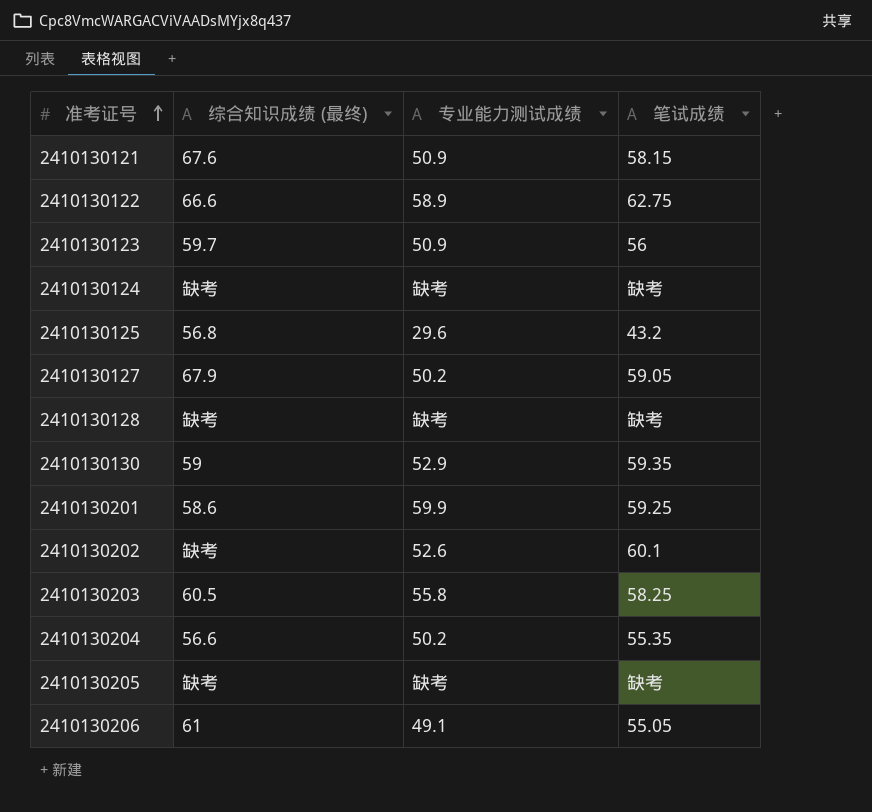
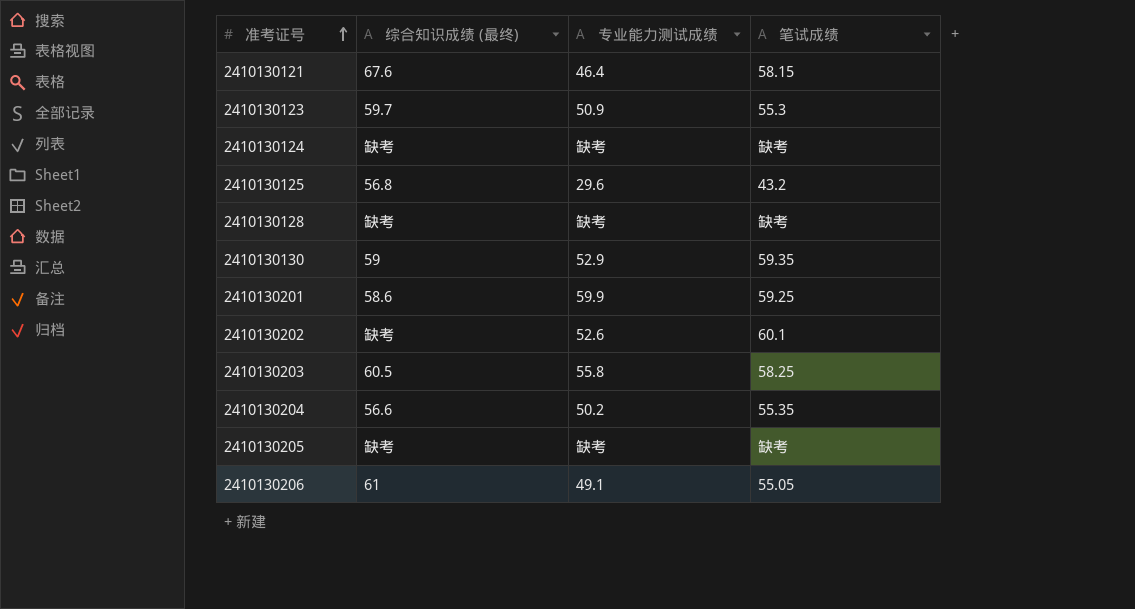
row 2410130122: 66.6 | 58.9 | 62.75 -> none
row 2410130127: 67.9 | 50.2 | 59.05 -> none
2410130121 | 专业能力测试成绩: 50.9 -> 46.4
2410130123 | 笔试成绩: 56 -> 55.3

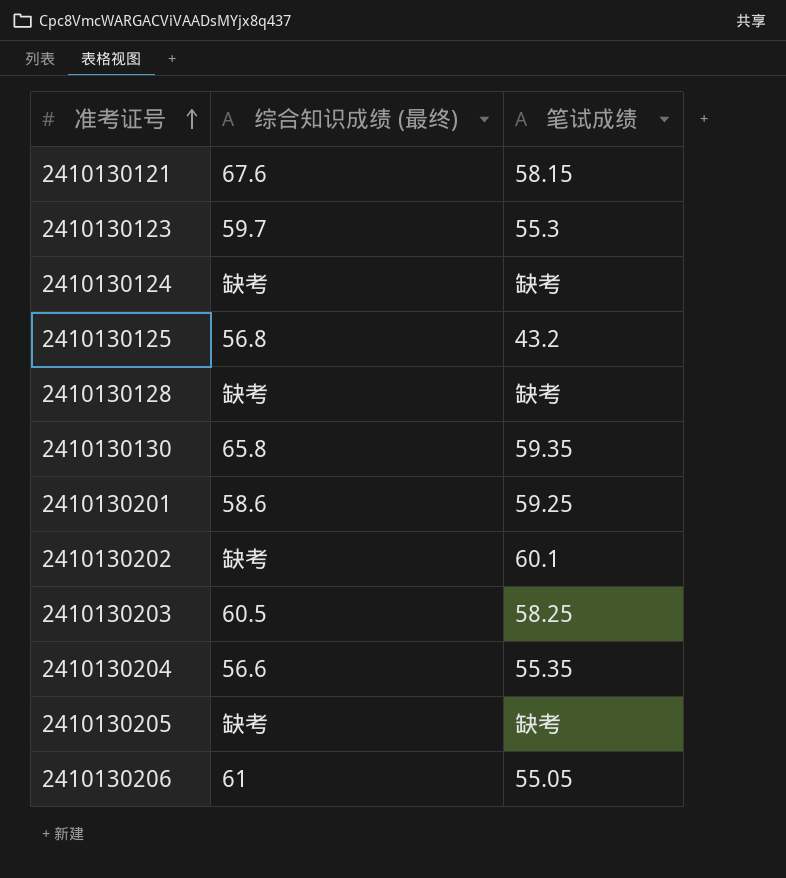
column 专业能力测试成绩 | position: 3 -> none
2410130130 | 综合知识成绩 (最终): 59 -> 65.8

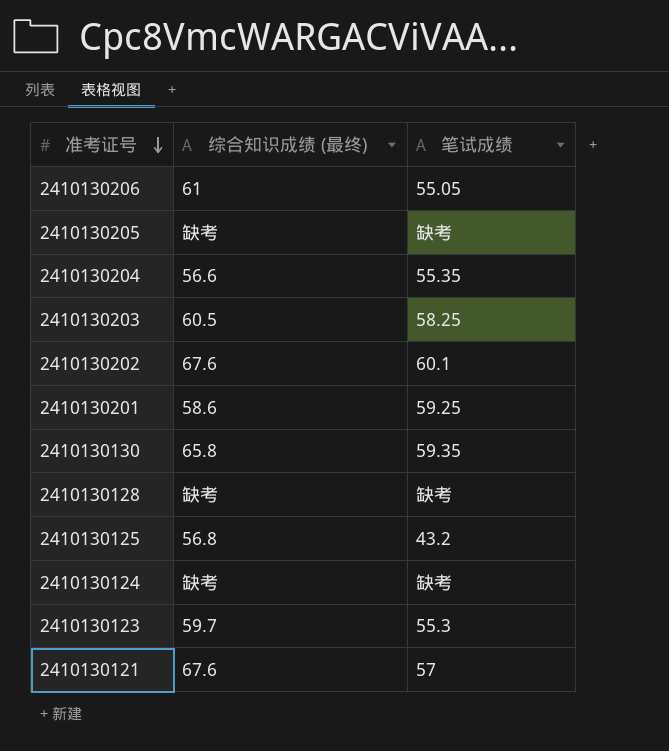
row order: 准考证号 ascending -> 准考证号 descending
2410130202 | 综合知识成绩 (最终): 缺考 -> 67.6
2410130121 | 笔试成绩: 58.15 -> 57

